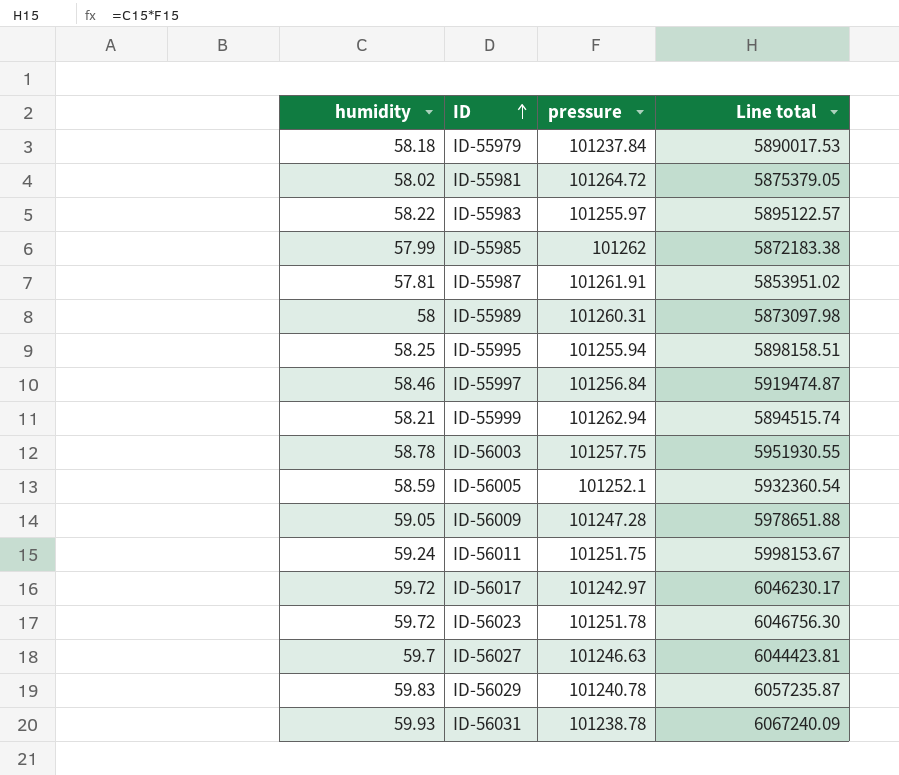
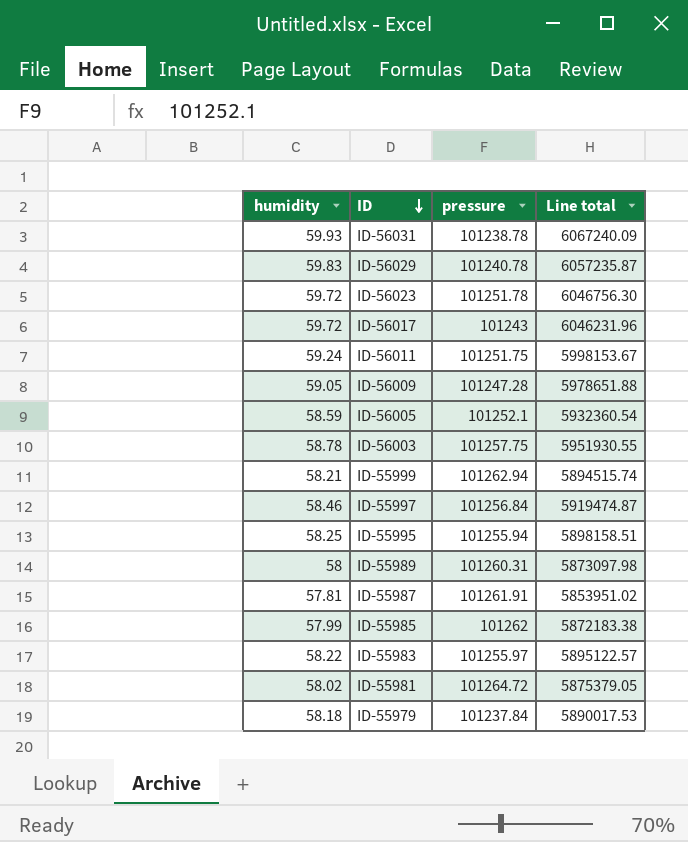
row order: ID ascending -> ID descending
row ID-56027: 59.7 | 101246.63 | 6044423.81 -> none
ID-56017 | pressure: 101242.97 -> 101243
ID-56017 | Line total: 6046230.17 -> 6046231.96

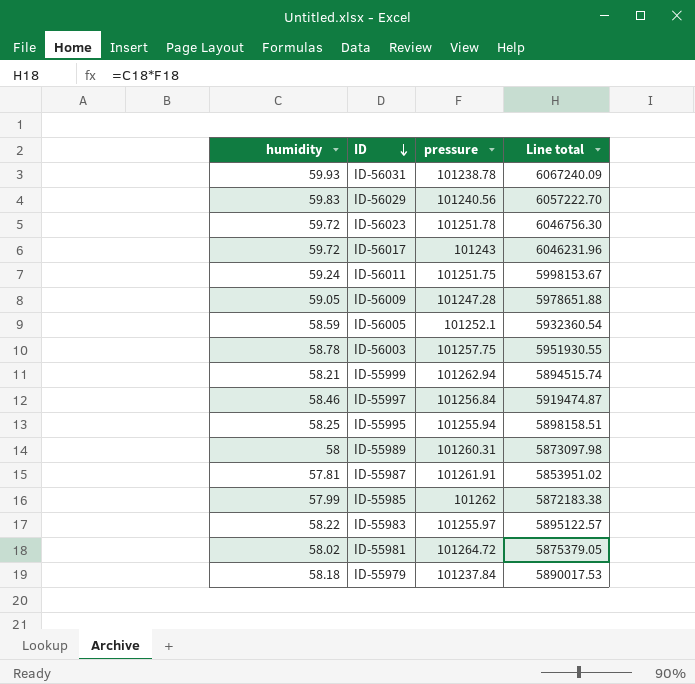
ID-56029 | pressure: 101240.78 -> 101240.56
ID-56029 | Line total: 6057235.87 -> 6057222.70

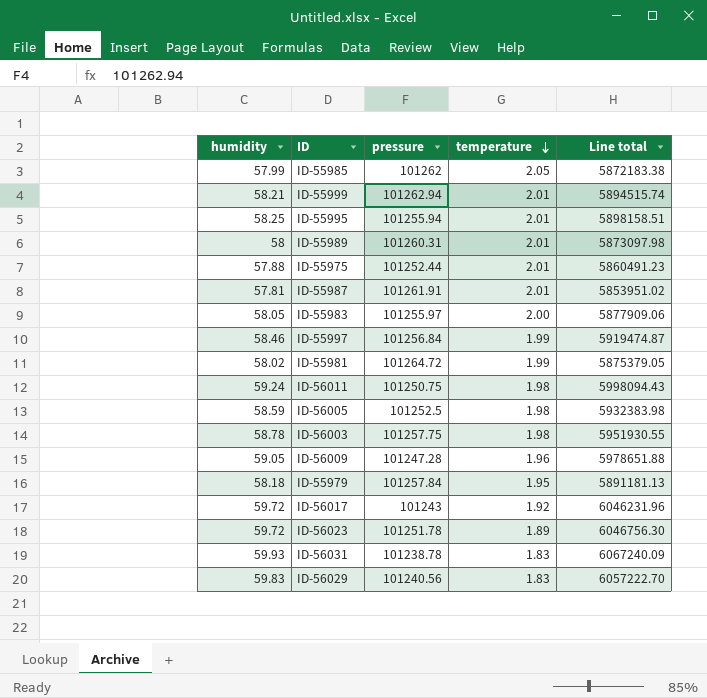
row order: ID descending -> temperature descending
column temperature | position: none -> 4
row ID-55975: none -> 57.88 | 101252.44 | 2.01 | 5860491.23
ID-55983 | humidity: 58.22 -> 58.05
ID-55983 | Line total: 5895122.57 -> 5877909.06
ID-56011 | pressure: 101251.75 -> 101250.75
ID-56011 | Line total: 5998153.67 -> 5998094.43
ID-56005 | pressure: 101252.1 -> 101252.5
ID-56005 | Line total: 5932360.54 -> 5932383.98
ID-55979 | pressure: 101237.84 -> 101257.84
ID-55979 | Line total: 5890017.53 -> 5891181.13

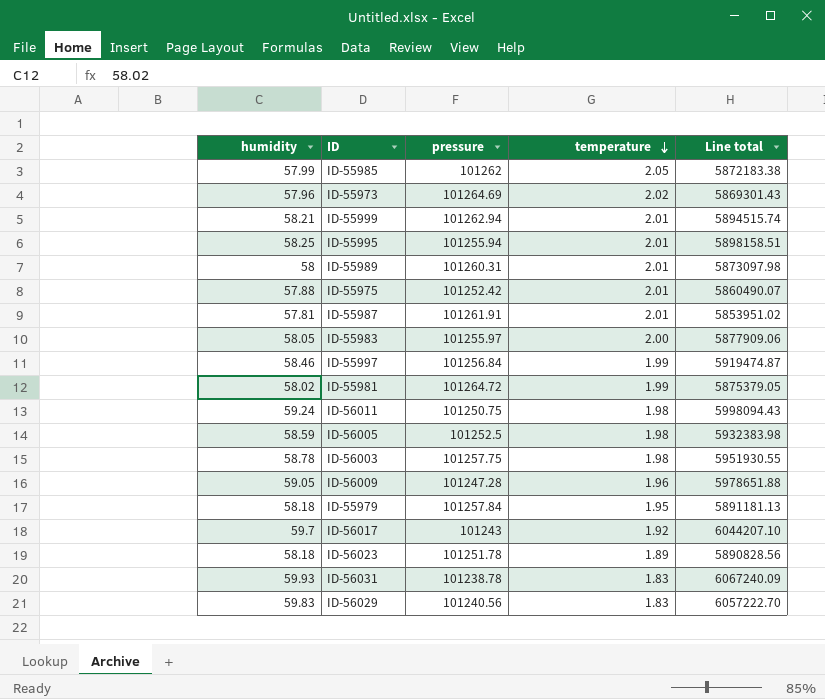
row ID-55973: none -> 57.96 | 101264.69 | 2.02 | 5869301.43
ID-55975 | pressure: 101252.44 -> 101252.42
ID-55975 | Line total: 5860491.23 -> 5860490.07
ID-56017 | humidity: 59.72 -> 59.7
ID-56017 | Line total: 6046231.96 -> 6044207.10
ID-56023 | humidity: 59.72 -> 58.18
ID-56023 | Line total: 6046756.30 -> 5890828.56

